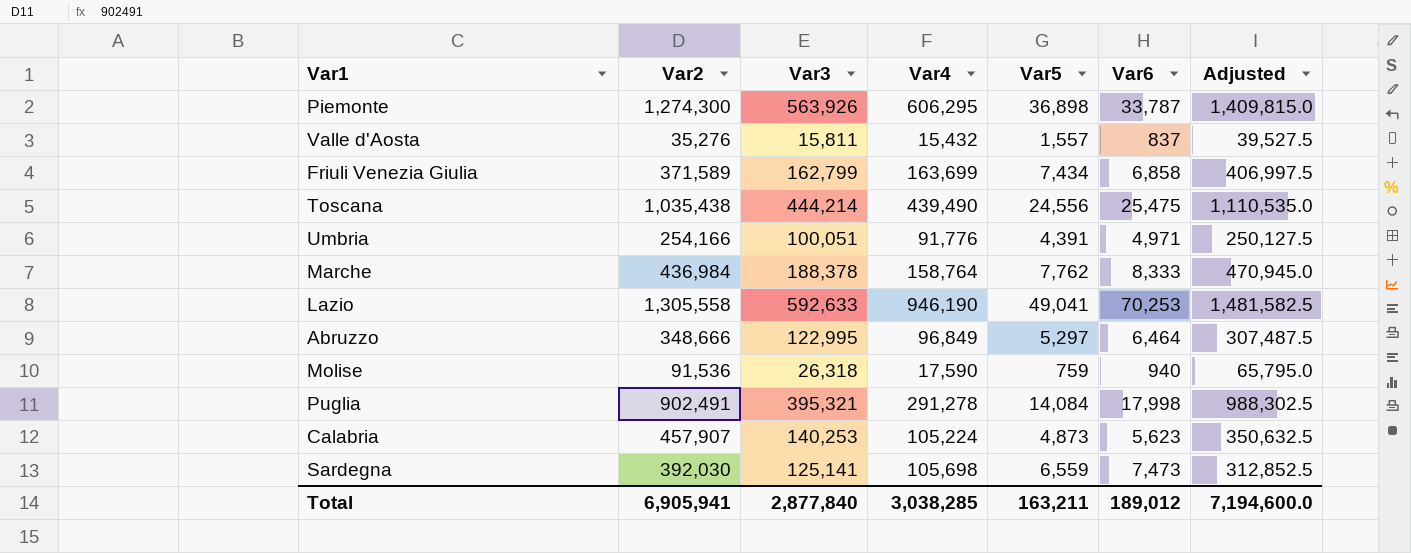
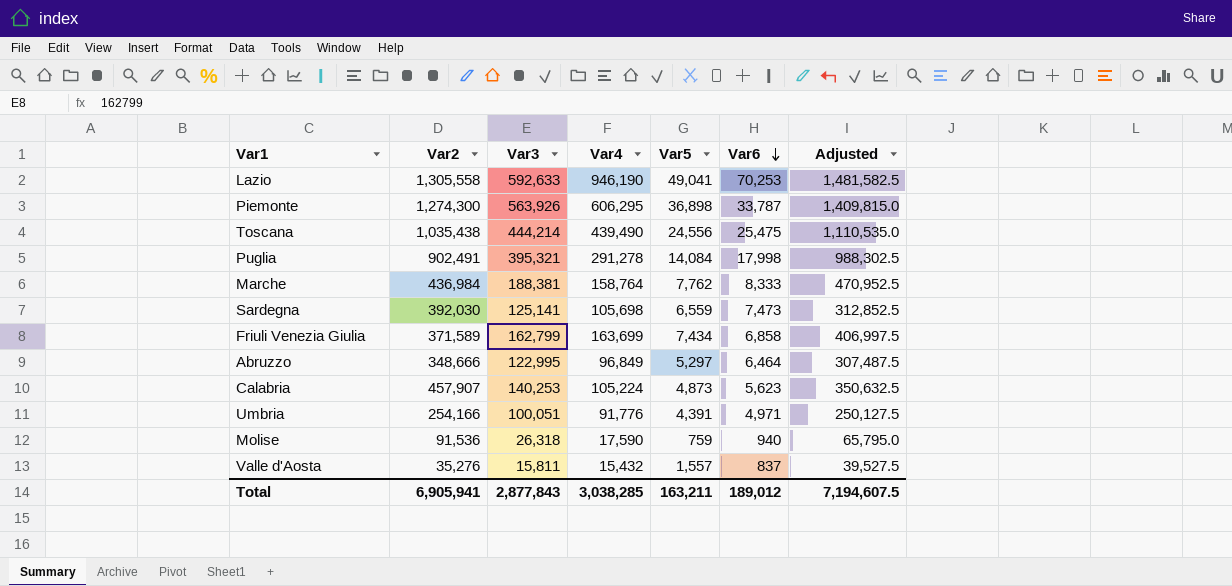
row order: none -> Var6 descending
Marche | Var3: 188,378 -> 188,381
Marche | Adjusted: 470,945.0 -> 470,952.5
Total | Var3: 2,877,840 -> 2,877,843
Total | Adjusted: 7,194,600.0 -> 7,194,607.5

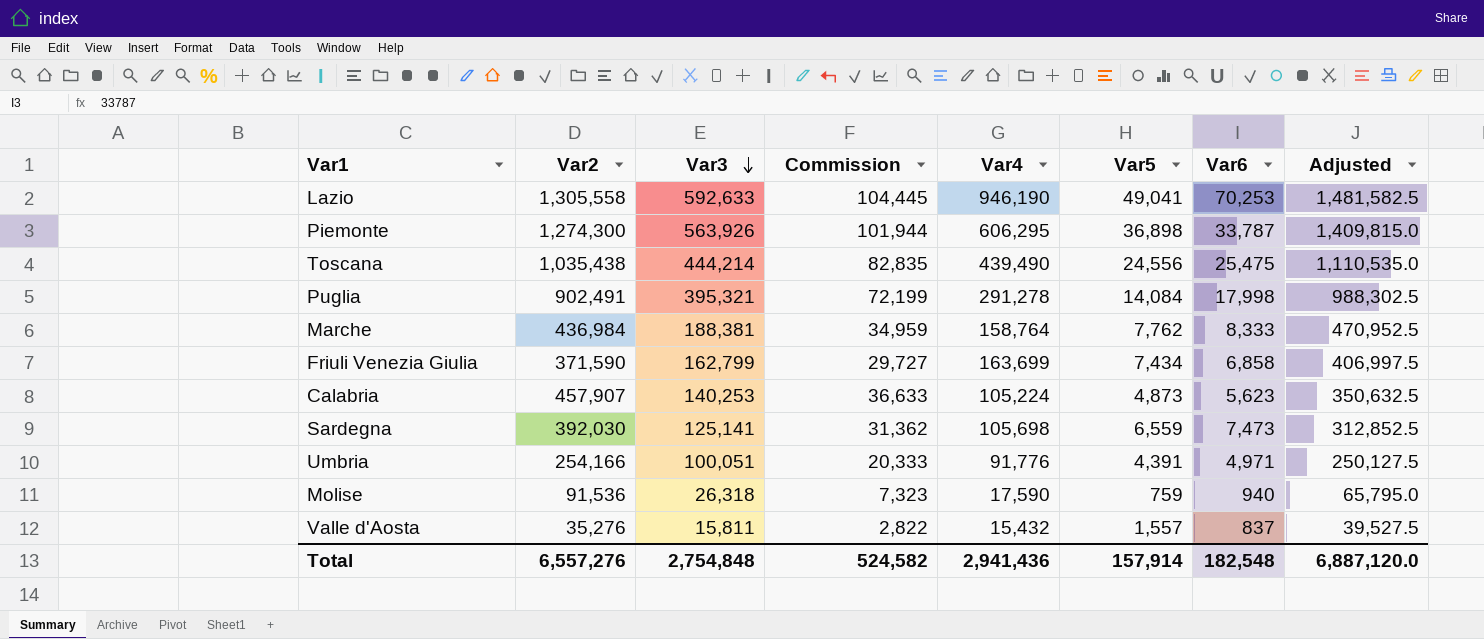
row order: Var6 descending -> Var3 descending
column Commission | formula: none -> [Var2] * 0.08
row Abruzzo: 348,666 | 122,995 | 96,849 | 5,297 | 6,464 | 307,487.5 -> none
Friuli Venezia Giulia | Var2: 371,589 -> 371,590
Total | Var2: 6,905,941 -> 6,557,276
Total | Var3: 2,877,843 -> 2,754,848
Total | Var4: 3,038,285 -> 2,941,436
Total | Var5: 163,211 -> 157,914
Total | Var6: 189,012 -> 182,548
Total | Adjusted: 7,194,607.5 -> 6,887,120.0

